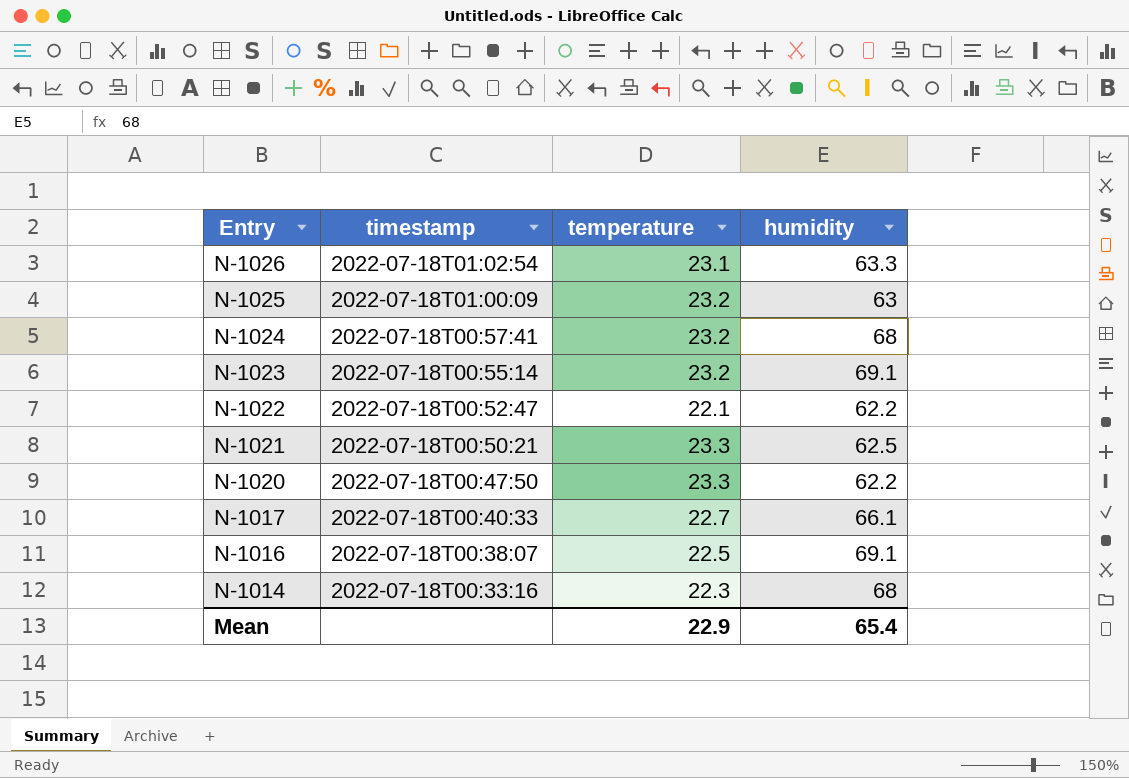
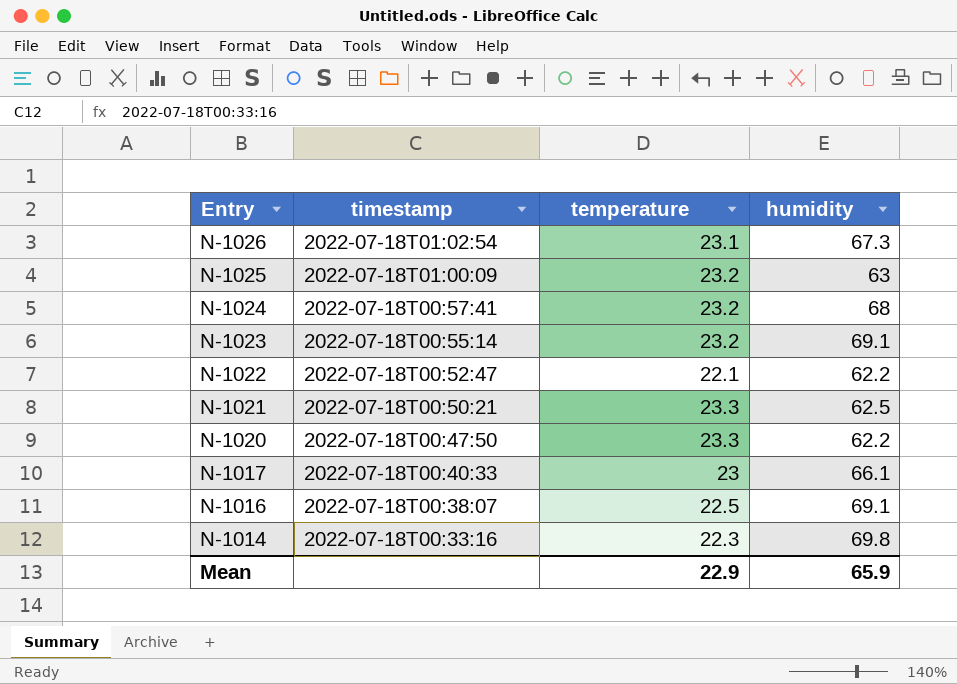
N-1026 | humidity: 63.3 -> 67.3
N-1017 | temperature: 22.7 -> 23
N-1014 | humidity: 68 -> 69.8
Mean | humidity: 65.4 -> 65.9

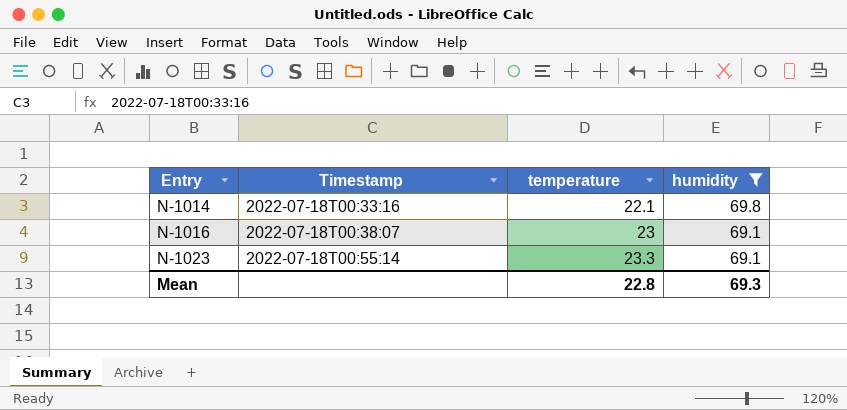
filter: none -> humidity >= 69.1
row order: Entry descending -> Entry ascending
column name: timestamp -> Timestamp
N-1014 | temperature: 22.3 -> 22.1
N-1016 | temperature: 22.5 -> 23
N-1023 | temperature: 23.2 -> 23.3
Mean | temperature: 22.9 -> 22.8
Mean | humidity: 65.9 -> 69.3

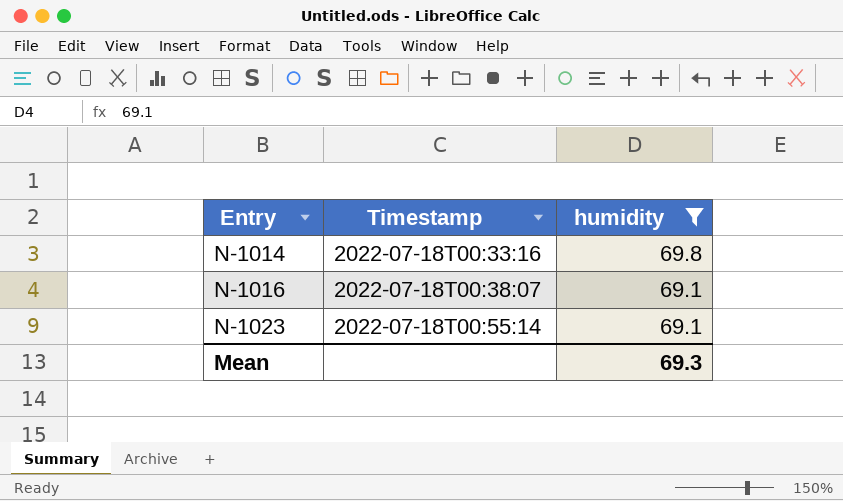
column temperature | position: 3 -> none

